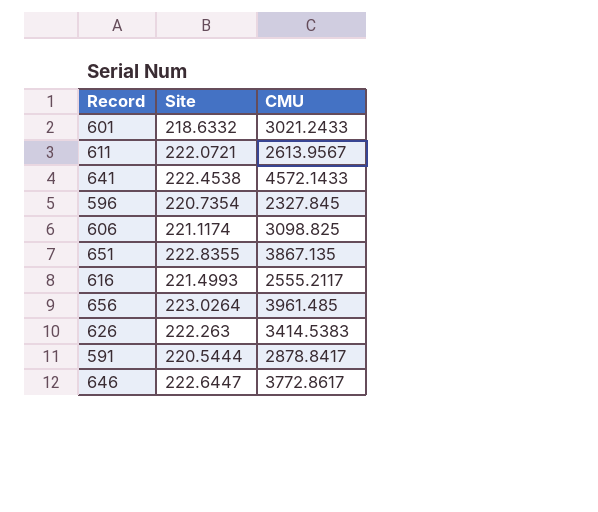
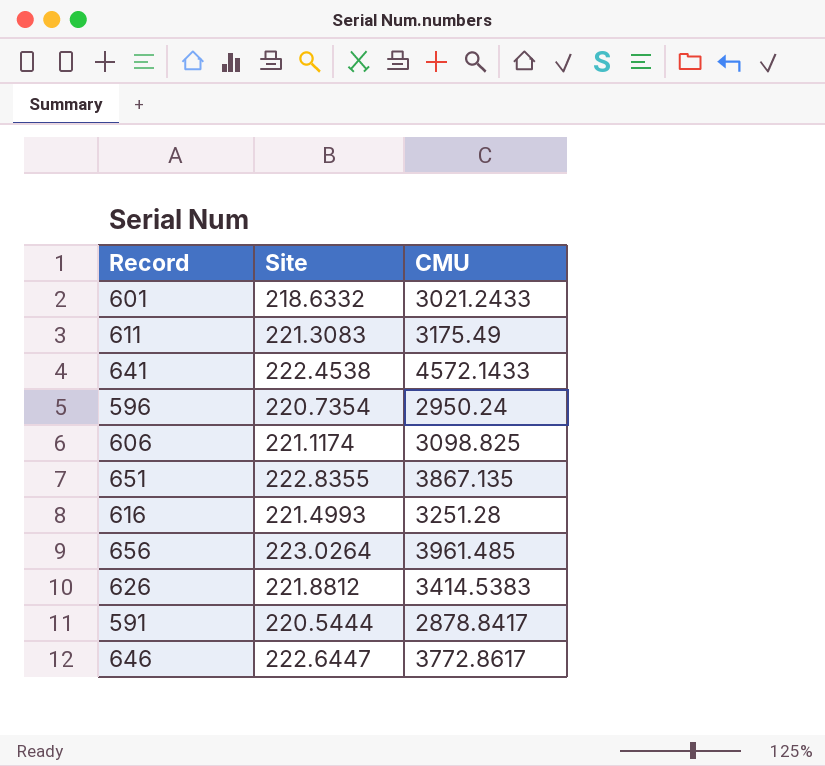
611 | Site: 222.0721 -> 221.3083
611 | CMU: 2613.9567 -> 3175.49
596 | CMU: 2327.845 -> 2950.24
616 | CMU: 2555.2117 -> 3251.28
626 | Site: 222.263 -> 221.8812

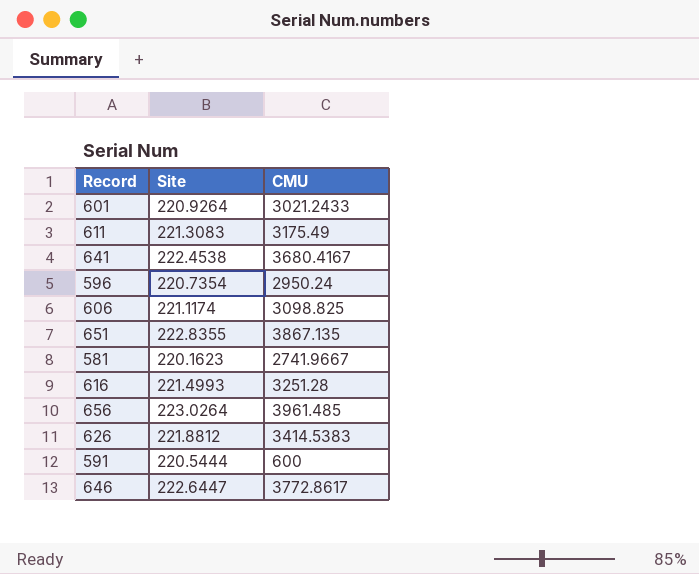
601 | Site: 218.6332 -> 220.9264
641 | CMU: 4572.1433 -> 3680.4167
row 581: none -> 220.1623 | 2741.9667
591 | CMU: 2878.8417 -> 600

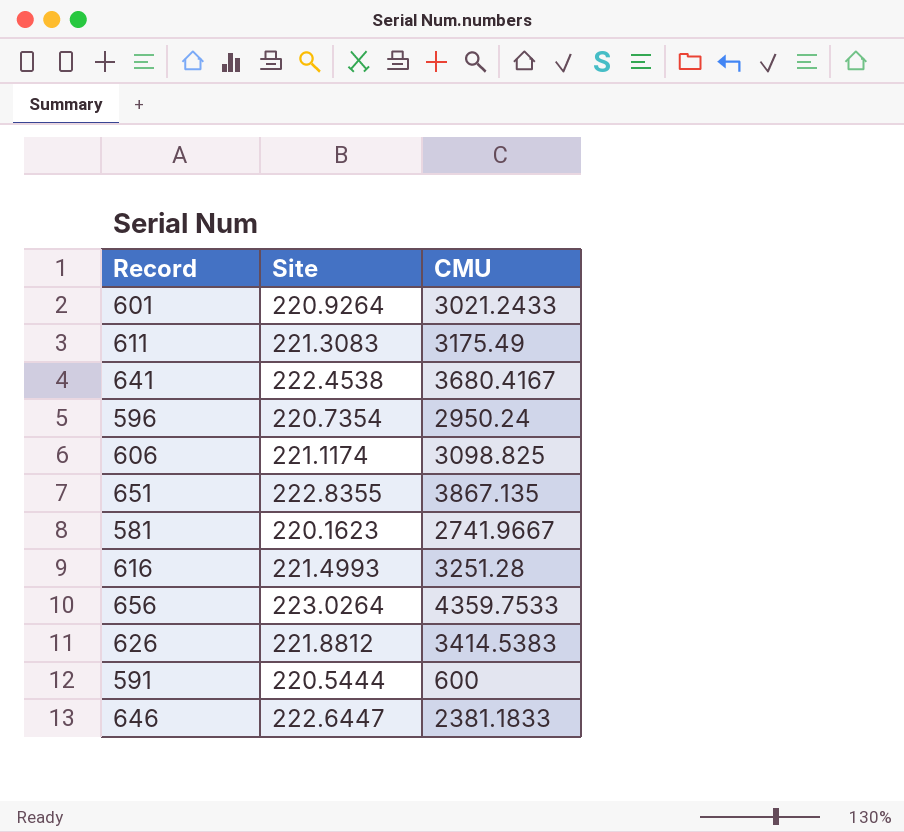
656 | CMU: 3961.485 -> 4359.7533
646 | CMU: 3772.8617 -> 2381.1833

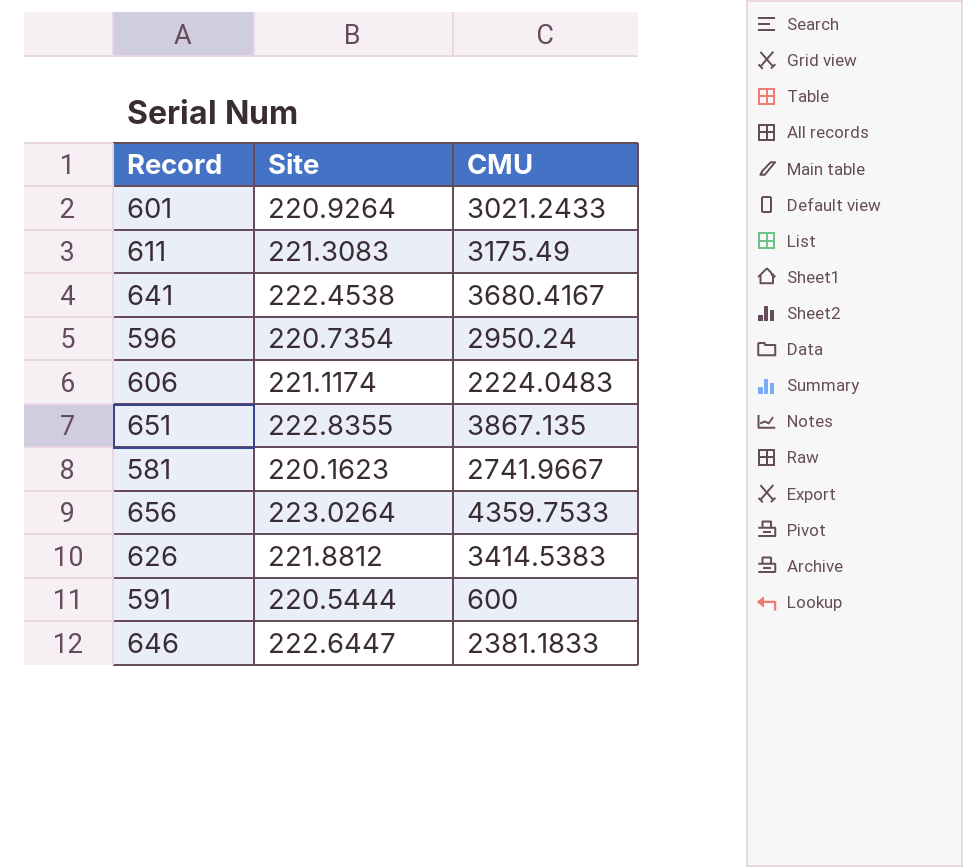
row 616: 221.4993 | 3251.28 -> none
606 | CMU: 3098.825 -> 2224.0483

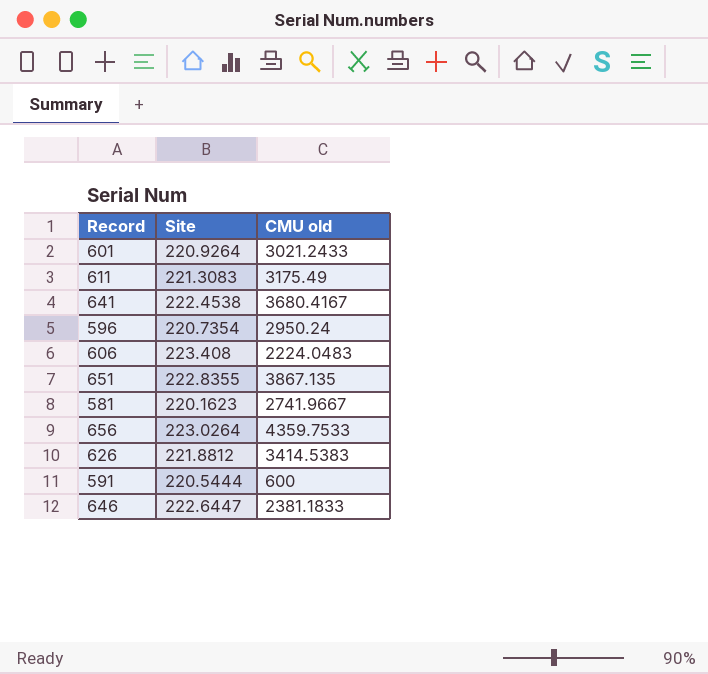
column name: CMU -> CMU old
606 | Site: 221.1174 -> 223.408

